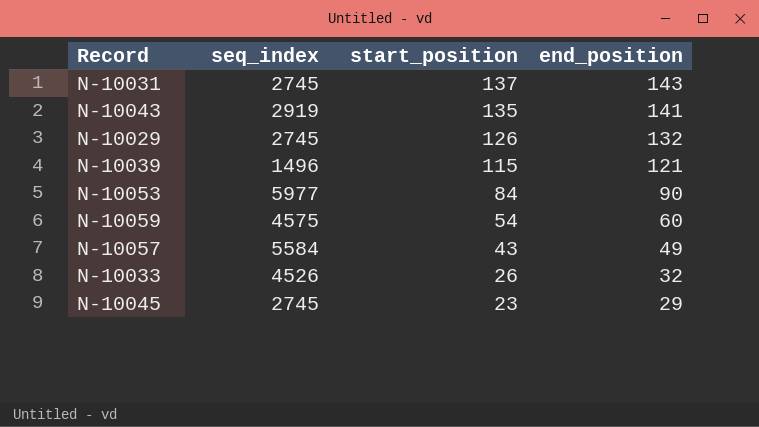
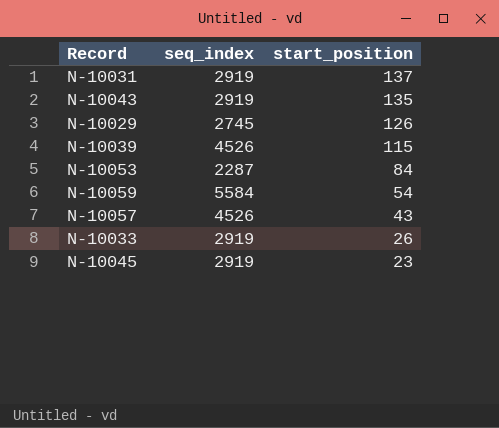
column end_position | position: 4 -> none
N-10031 | seq_index: 2745 -> 2919
N-10039 | seq_index: 1496 -> 4526
N-10053 | seq_index: 5977 -> 2287
N-10059 | seq_index: 4575 -> 5584
N-10057 | seq_index: 5584 -> 4526
N-10033 | seq_index: 4526 -> 2919
N-10045 | seq_index: 2745 -> 2919

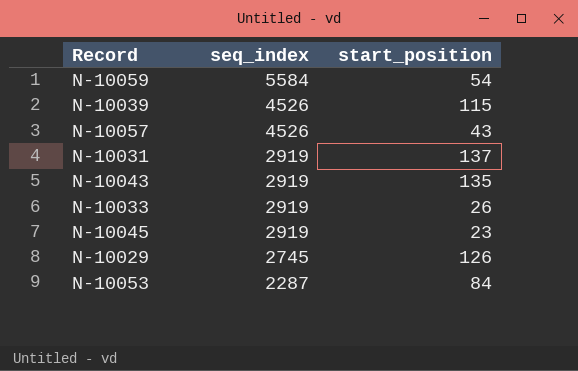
row order: start_position descending -> seq_index descending

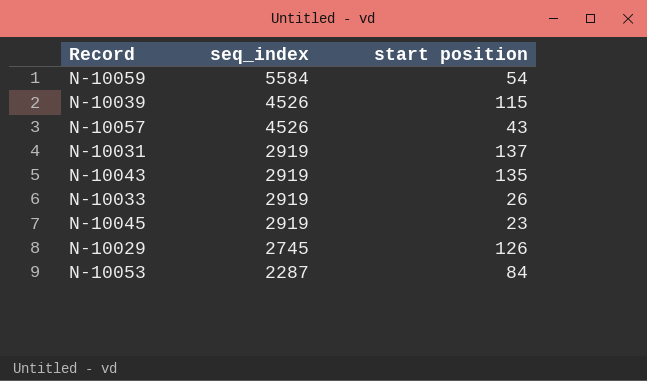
column name: start_position -> start position

